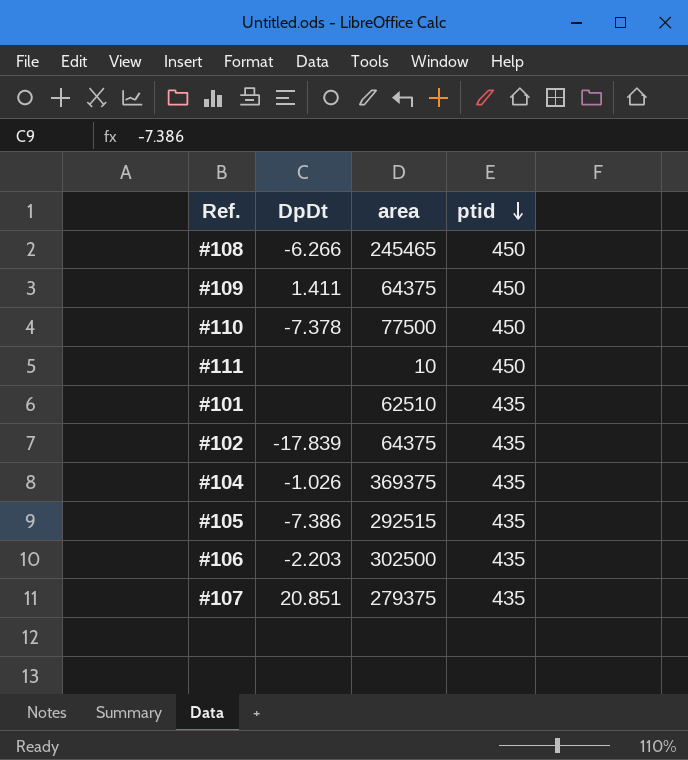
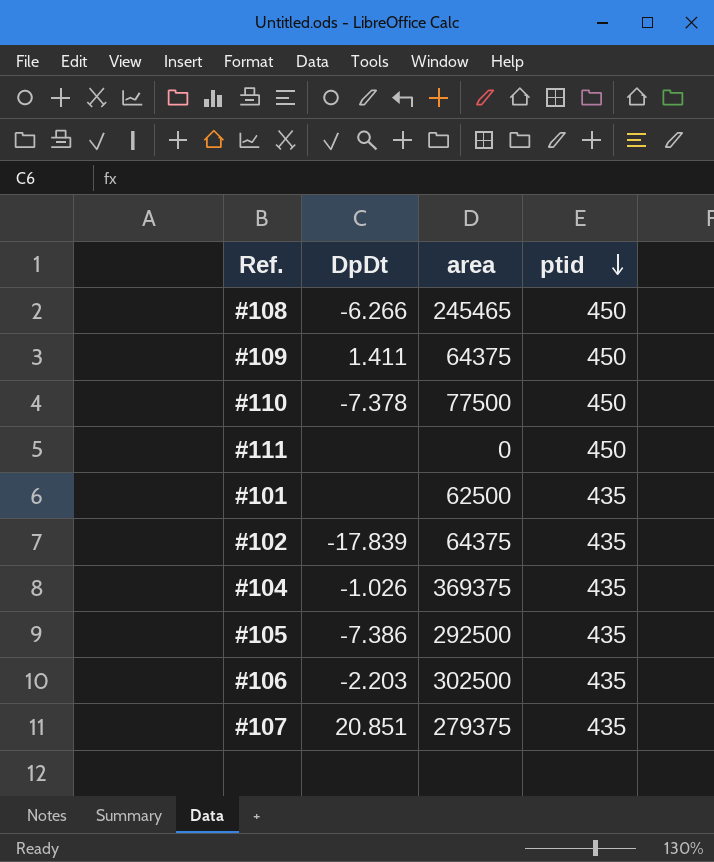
#111 | area: 10 -> 0
#101 | area: 62510 -> 62500
#105 | area: 292515 -> 292500

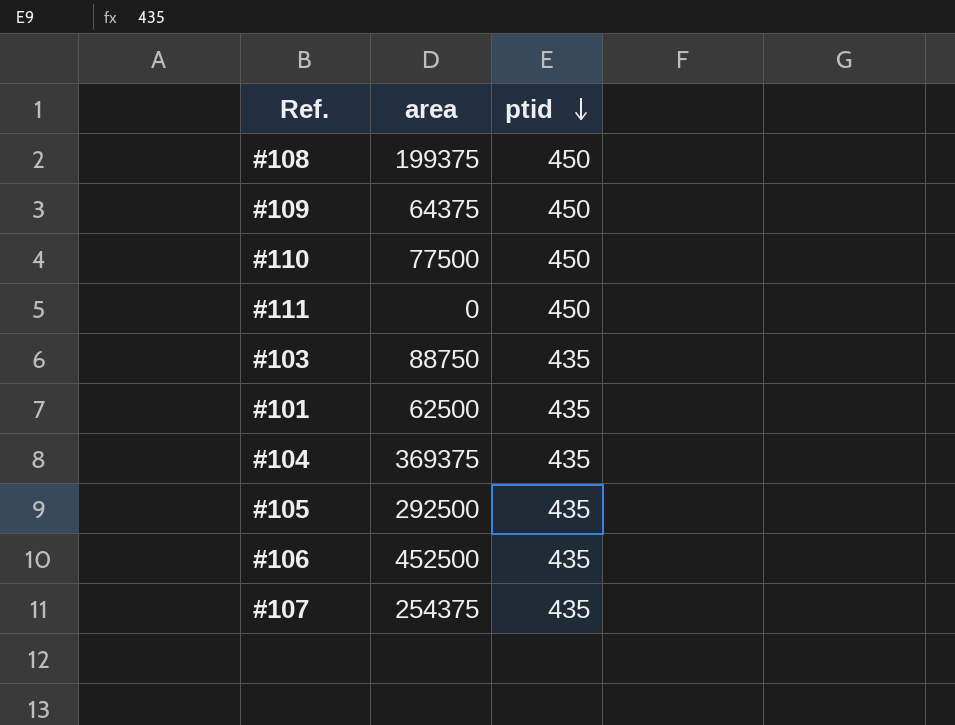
column DpDt | position: 2 -> none
row #102: -17.839 | 64375 | 435 -> none
#108 | area: 245465 -> 199375
row #103: none -> 88750 | 435
#106 | area: 302500 -> 452500
#107 | area: 279375 -> 254375

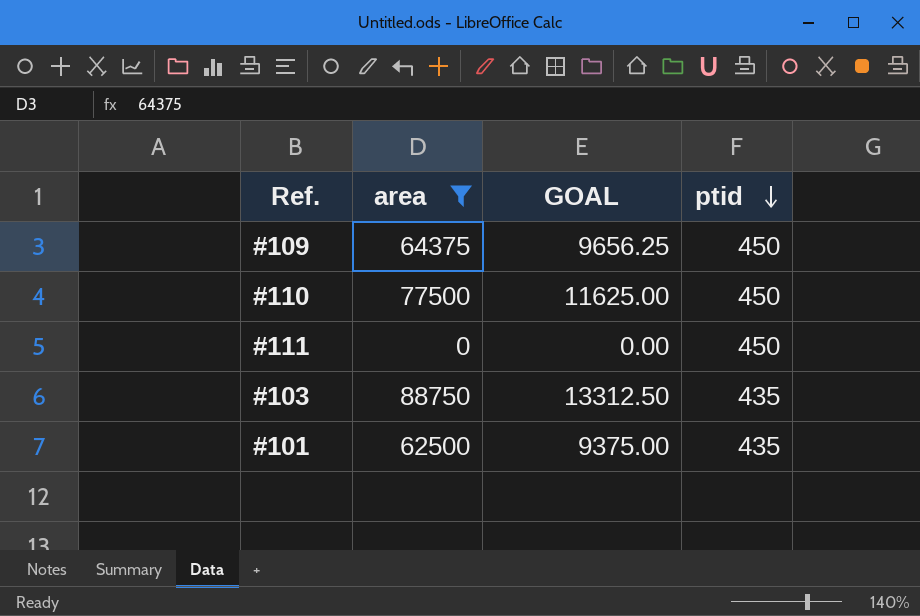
filter: none -> area <= 88750
column GOAL | formula: none -> [area] * 0.15

